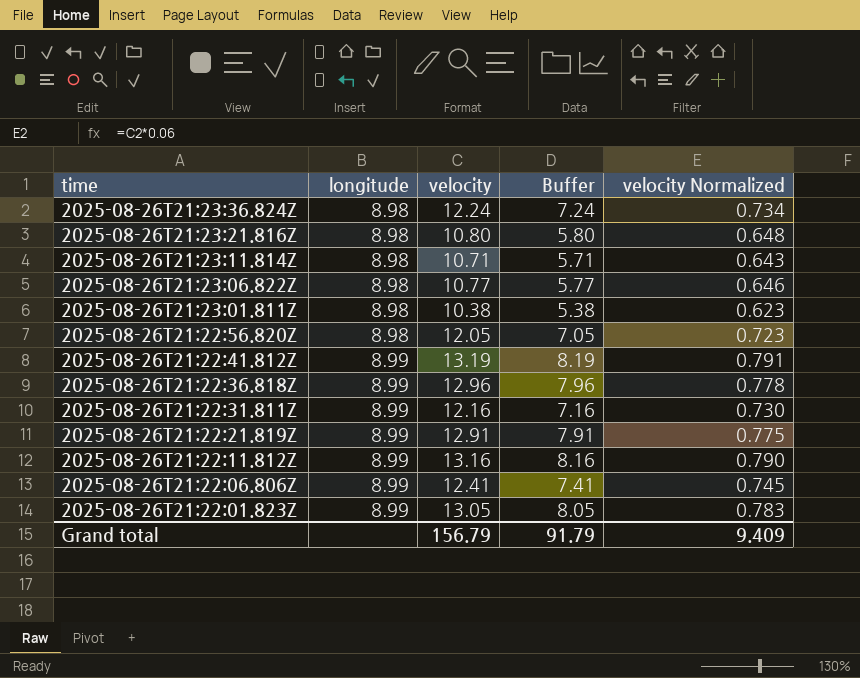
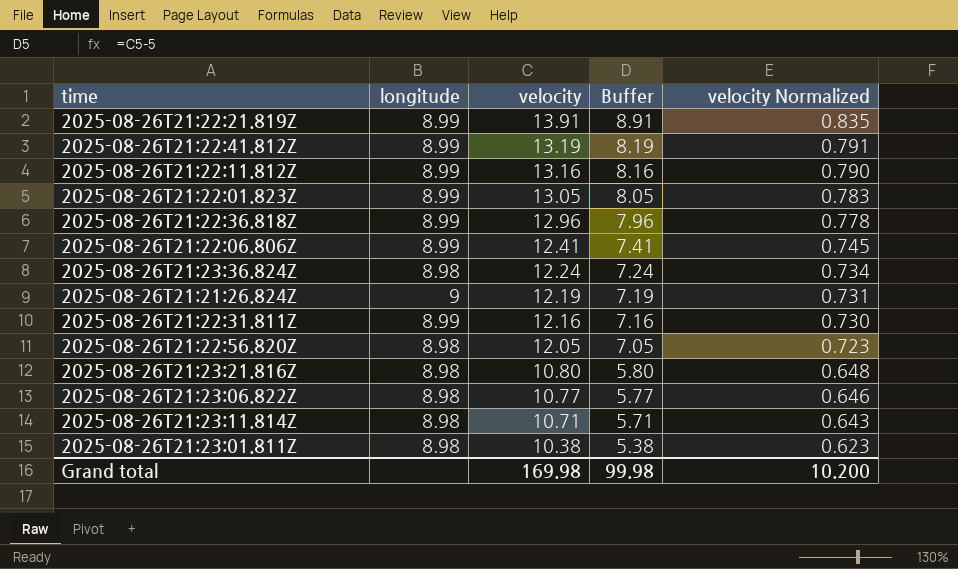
row order: time descending -> velocity descending
2025-08-26T21:22:21.819Z | velocity: 12.91 -> 13.91
2025-08-26T21:22:21.819Z | Buffer: 7.91 -> 8.91
2025-08-26T21:22:21.819Z | velocity Normalized: 0.775 -> 0.835
row 2025-08-26T21:21:26.824Z: none -> 9 | 12.19 | 7.19 | 0.731
Grand total | velocity: 156.79 -> 169.98
Grand total | Buffer: 91.79 -> 99.98
Grand total | velocity Normalized: 9.409 -> 10.200

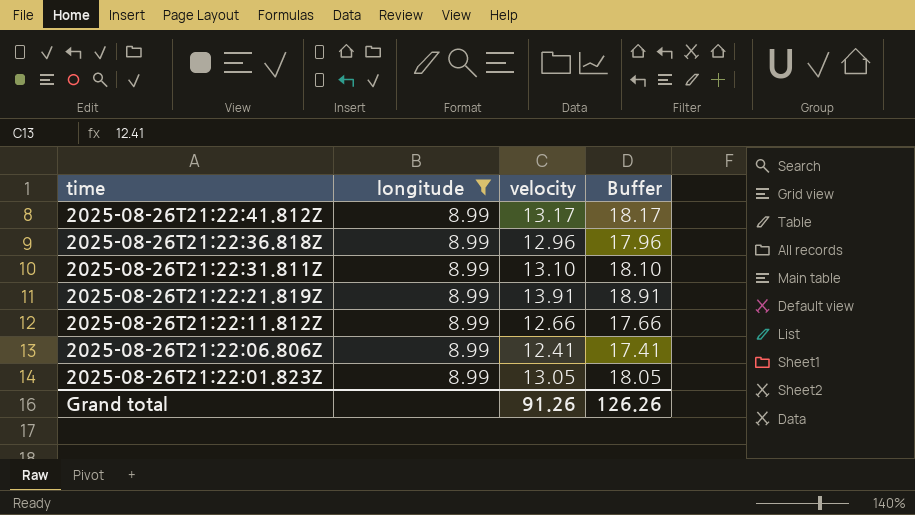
filter: none -> longitude = 8.99
row order: velocity descending -> time descending
column velocity Normalized | formula: [velocity] * 0.06 -> none
column Buffer | formula: [velocity] - 5 -> [velocity] + 5
2025-08-26T21:22:41.812Z | velocity: 13.19 -> 13.17
2025-08-26T21:22:31.811Z | velocity: 12.16 -> 13.10
2025-08-26T21:22:11.812Z | velocity: 13.16 -> 12.66
Grand total | velocity: 169.98 -> 91.26
Grand total | Buffer: 99.98 -> 126.26

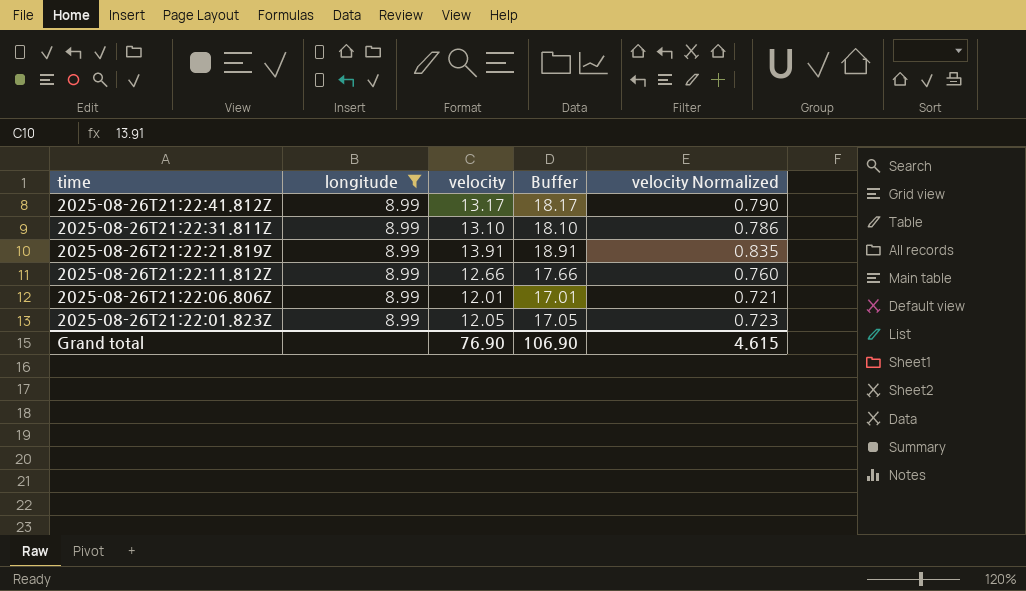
column velocity Normalized | formula: none -> [velocity] * 0.06
row 2025-08-26T21:22:36.818Z: 8.99 | 12.96 | 17.96 -> none
2025-08-26T21:22:06.806Z | velocity: 12.41 -> 12.01
2025-08-26T21:22:06.806Z | Buffer: 17.41 -> 17.01
2025-08-26T21:22:01.823Z | velocity: 13.05 -> 12.05
2025-08-26T21:22:01.823Z | Buffer: 18.05 -> 17.05
Grand total | velocity: 91.26 -> 76.90
Grand total | Buffer: 126.26 -> 106.90

